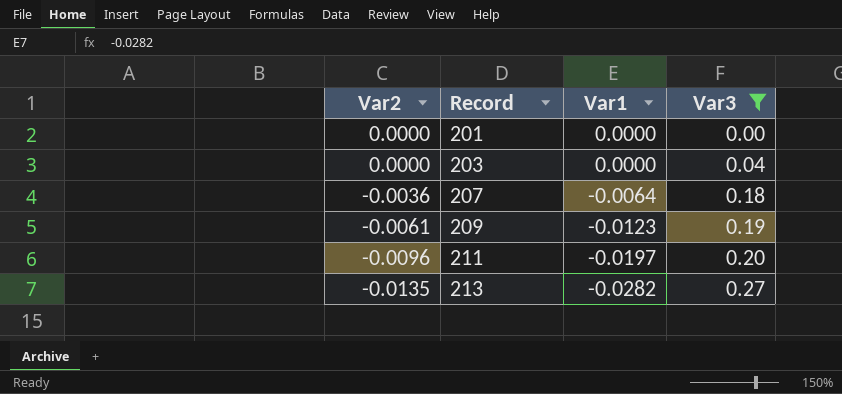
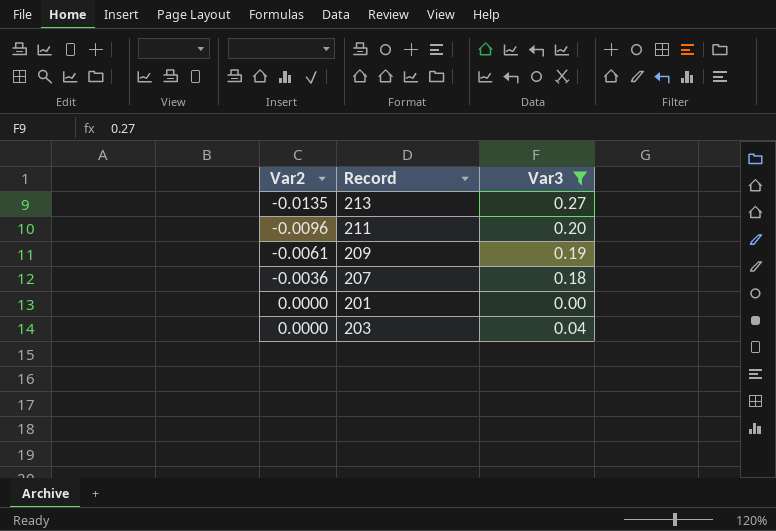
row order: Var2 descending -> Var2 ascending
column Var1 | position: 3 -> none

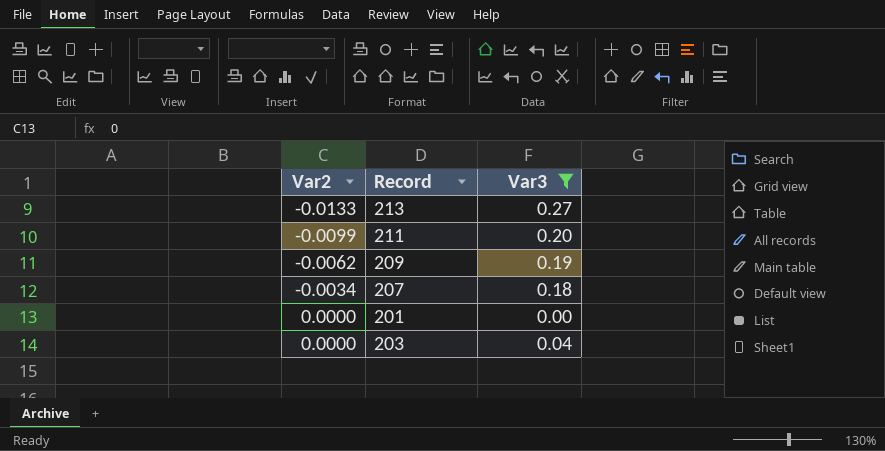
213 | Var2: -0.0135 -> -0.0133
211 | Var2: -0.0096 -> -0.0099
209 | Var2: -0.0061 -> -0.0062
207 | Var2: -0.0036 -> -0.0034

